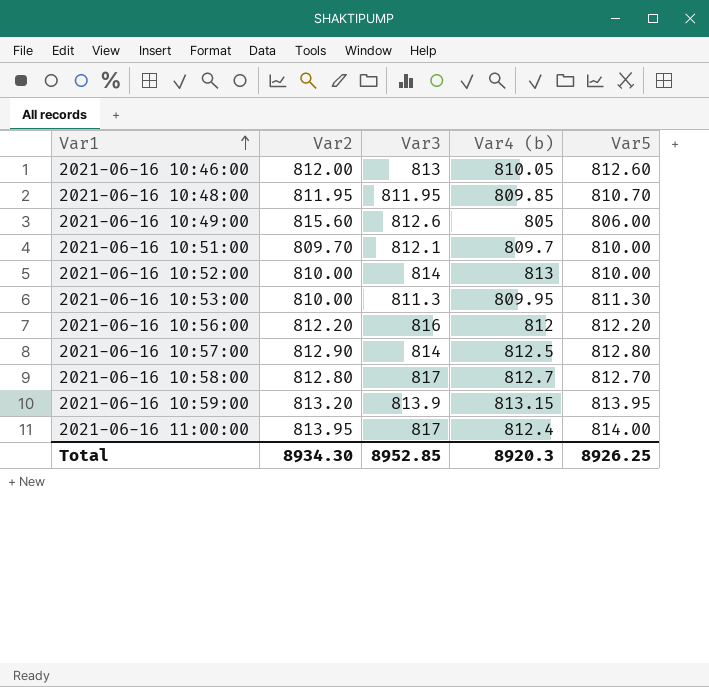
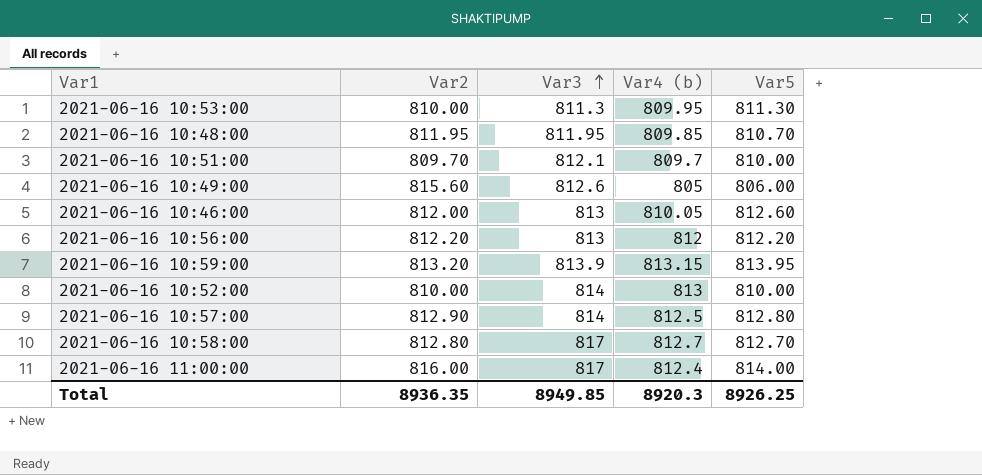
row order: Var1 ascending -> Var3 ascending
2021-06-16 10:56:00 | Var3: 816 -> 813
2021-06-16 11:00:00 | Var2: 813.95 -> 816.00
Total | Var2: 8934.30 -> 8936.35
Total | Var3: 8952.85 -> 8949.85

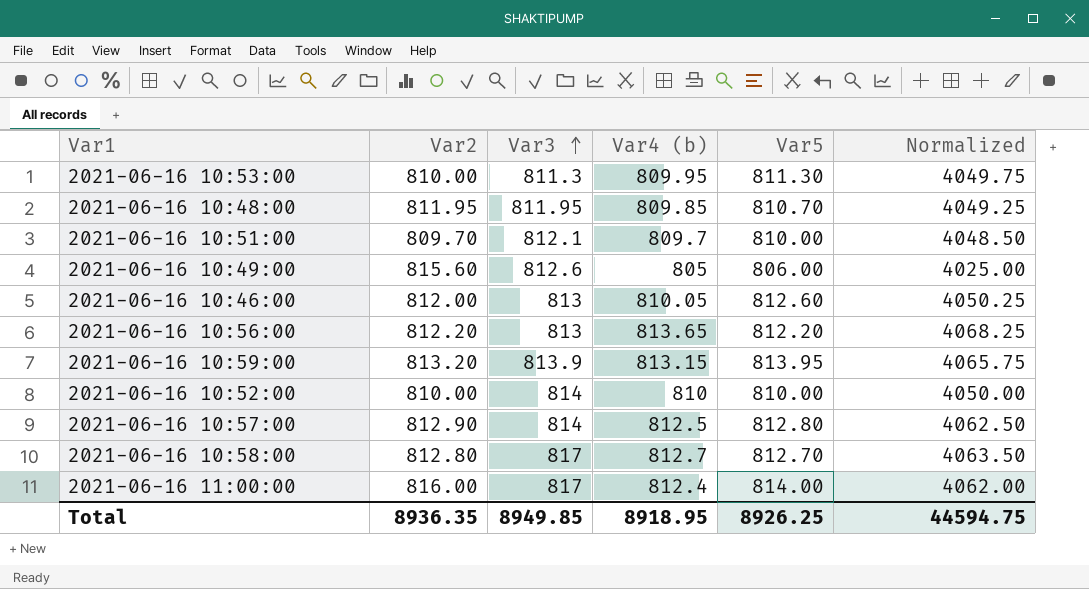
column Normalized | formula: none -> [Var4 (b)] * 5
2021-06-16 10:56:00 | Var4 (b): 812 -> 813.65
2021-06-16 10:52:00 | Var4 (b): 813 -> 810
Total | Var4 (b): 8920.3 -> 8918.95

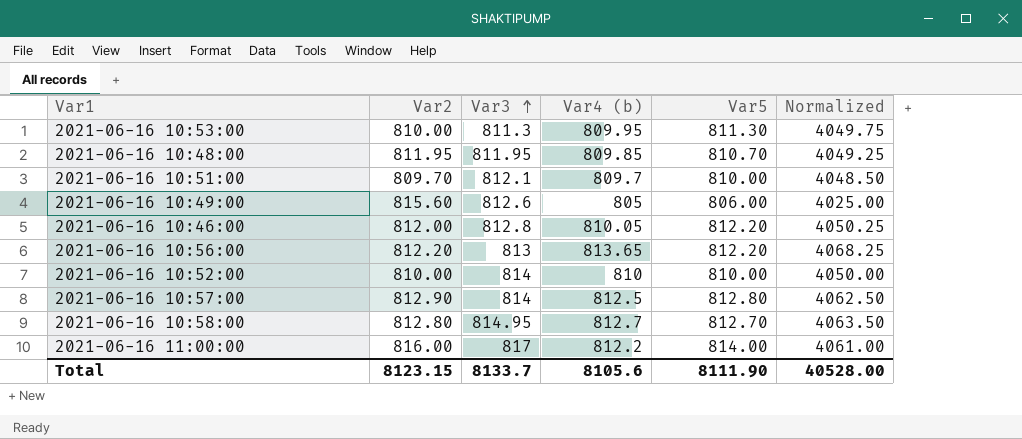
row 2021-06-16 10:59:00: 813.20 | 813.9 | 813.15 | 813.95 | 4065.75 -> none
2021-06-16 10:46:00 | Var3: 813 -> 812.8
2021-06-16 10:46:00 | Var5: 812.60 -> 812.20
2021-06-16 10:58:00 | Var3: 817 -> 814.95
2021-06-16 11:00:00 | Var4 (b): 812.4 -> 812.2
2021-06-16 11:00:00 | Normalized: 4062.00 -> 4061.00
Total | Var2: 8936.35 -> 8123.15
Total | Var3: 8949.85 -> 8133.7
Total | Var4 (b): 8918.95 -> 8105.6
Total | Var5: 8926.25 -> 8111.90
Total | Normalized: 44594.75 -> 40528.00

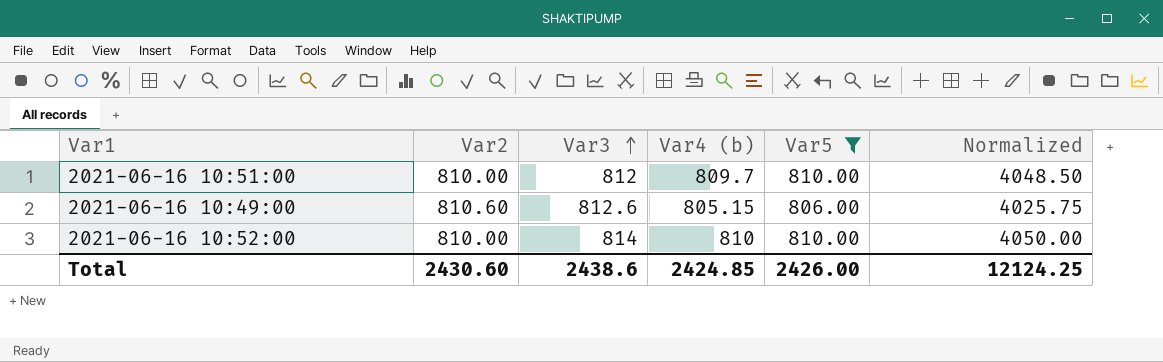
filter: none -> Var5 <= 810.00
2021-06-16 10:51:00 | Var2: 809.70 -> 810.00
2021-06-16 10:51:00 | Var3: 812.1 -> 812
2021-06-16 10:49:00 | Var2: 815.60 -> 810.60
2021-06-16 10:49:00 | Var4 (b): 805 -> 805.15
2021-06-16 10:49:00 | Normalized: 4025.00 -> 4025.75
Total | Var2: 8123.15 -> 2430.60
Total | Var3: 8133.7 -> 2438.6
Total | Var4 (b): 8105.6 -> 2424.85
Total | Var5: 8111.90 -> 2426.00
Total | Normalized: 40528.00 -> 12124.25

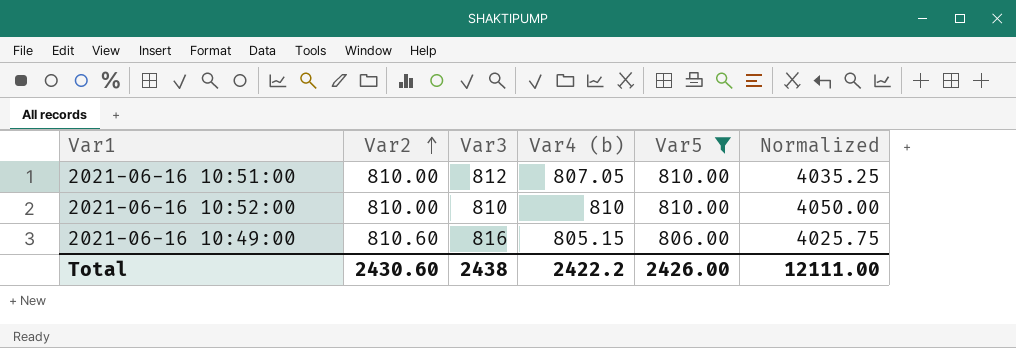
row order: Var3 ascending -> Var2 ascending
2021-06-16 10:51:00 | Var4 (b): 809.7 -> 807.05
2021-06-16 10:51:00 | Normalized: 4048.50 -> 4035.25
2021-06-16 10:52:00 | Var3: 814 -> 810
2021-06-16 10:49:00 | Var3: 812.6 -> 816
Total | Var3: 2438.6 -> 2438
Total | Var4 (b): 2424.85 -> 2422.2
Total | Normalized: 12124.25 -> 12111.00

